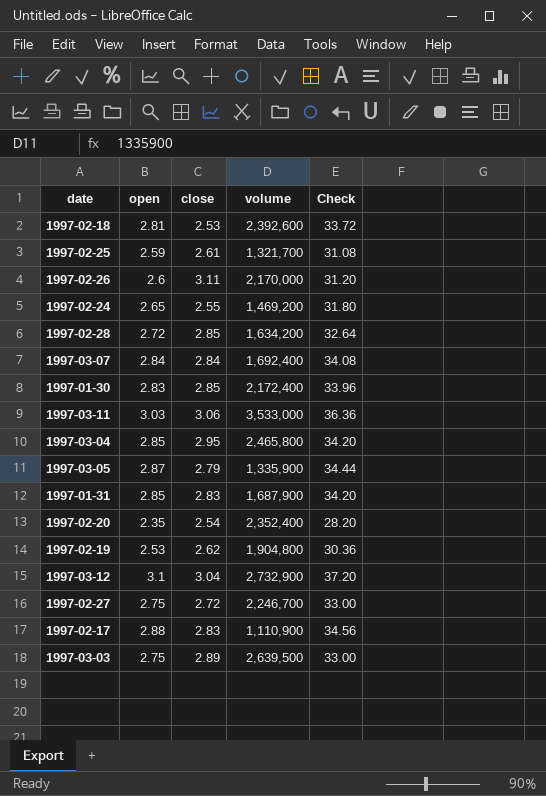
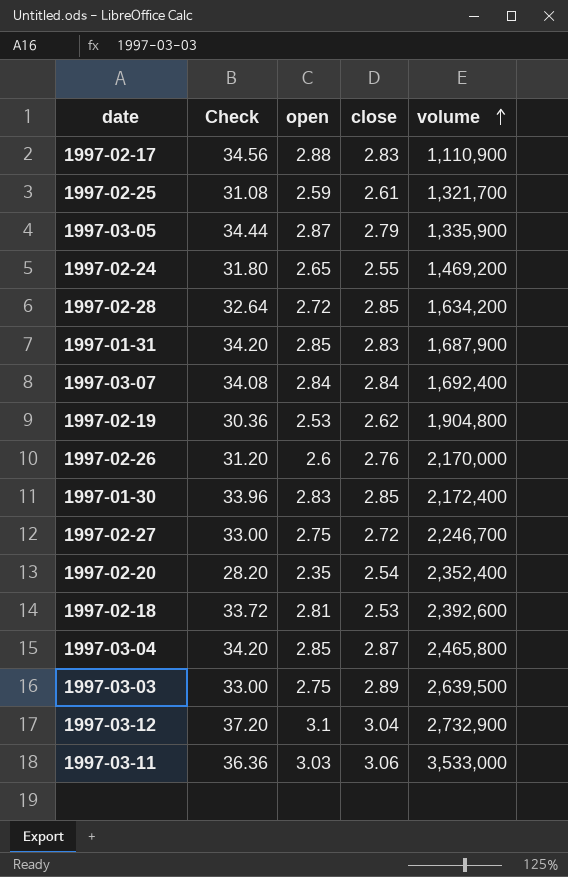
row order: none -> volume ascending
column Check | position: 5 -> 2
1997-02-26 | close: 3.11 -> 2.76
1997-03-04 | close: 2.95 -> 2.87

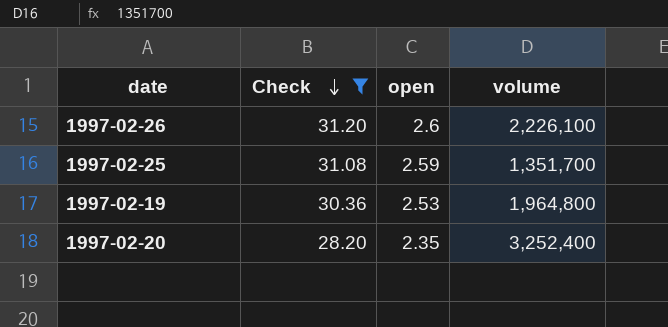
filter: none -> Check <= 31.20
row order: volume ascending -> Check descending
column close | position: 4 -> none
1997-02-26 | volume: 2,170,000 -> 2,226,100
1997-02-25 | volume: 1,321,700 -> 1,351,700
1997-02-19 | volume: 1,904,800 -> 1,964,800
1997-02-20 | volume: 2,352,400 -> 3,252,400

